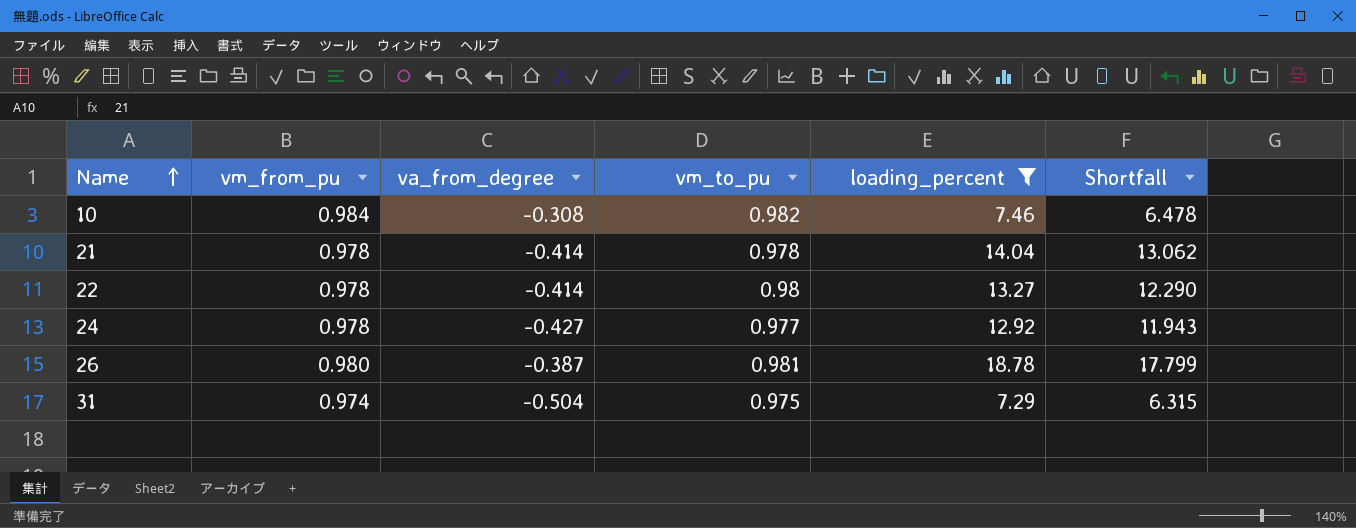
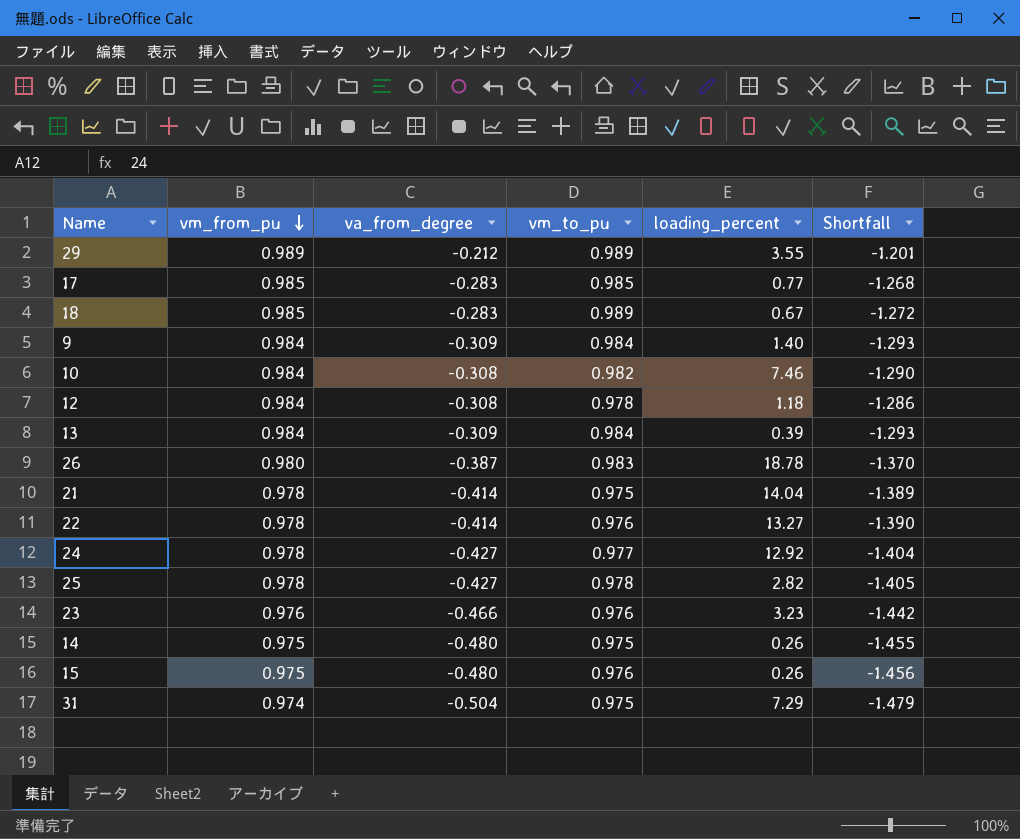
filter: loading_percent >= 7.29 -> none
row order: Name ascending -> vm_from_pu descending
column Shortfall | formula: [loading_percent] - [vm_to_pu] -> [va_from_degree] - [vm_to_pu]
26 | vm_to_pu: 0.981 -> 0.983
21 | vm_to_pu: 0.978 -> 0.975
22 | vm_to_pu: 0.98 -> 0.976

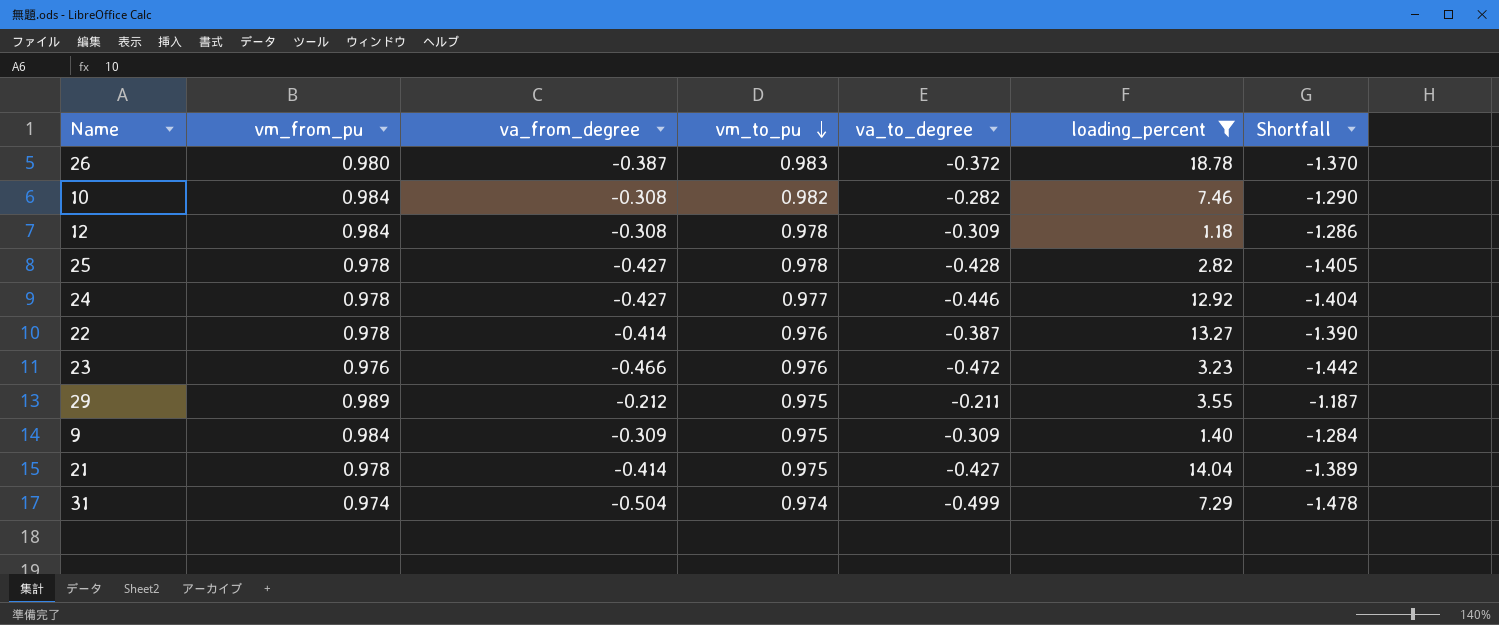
filter: none -> loading_percent >= 1.18
row order: vm_from_pu descending -> vm_to_pu descending
column va_to_degree | position: none -> 5
29 | vm_to_pu: 0.989 -> 0.975
29 | Shortfall: -1.201 -> -1.187
9 | vm_to_pu: 0.984 -> 0.975
9 | Shortfall: -1.293 -> -1.284
31 | vm_to_pu: 0.975 -> 0.974
31 | Shortfall: -1.479 -> -1.478

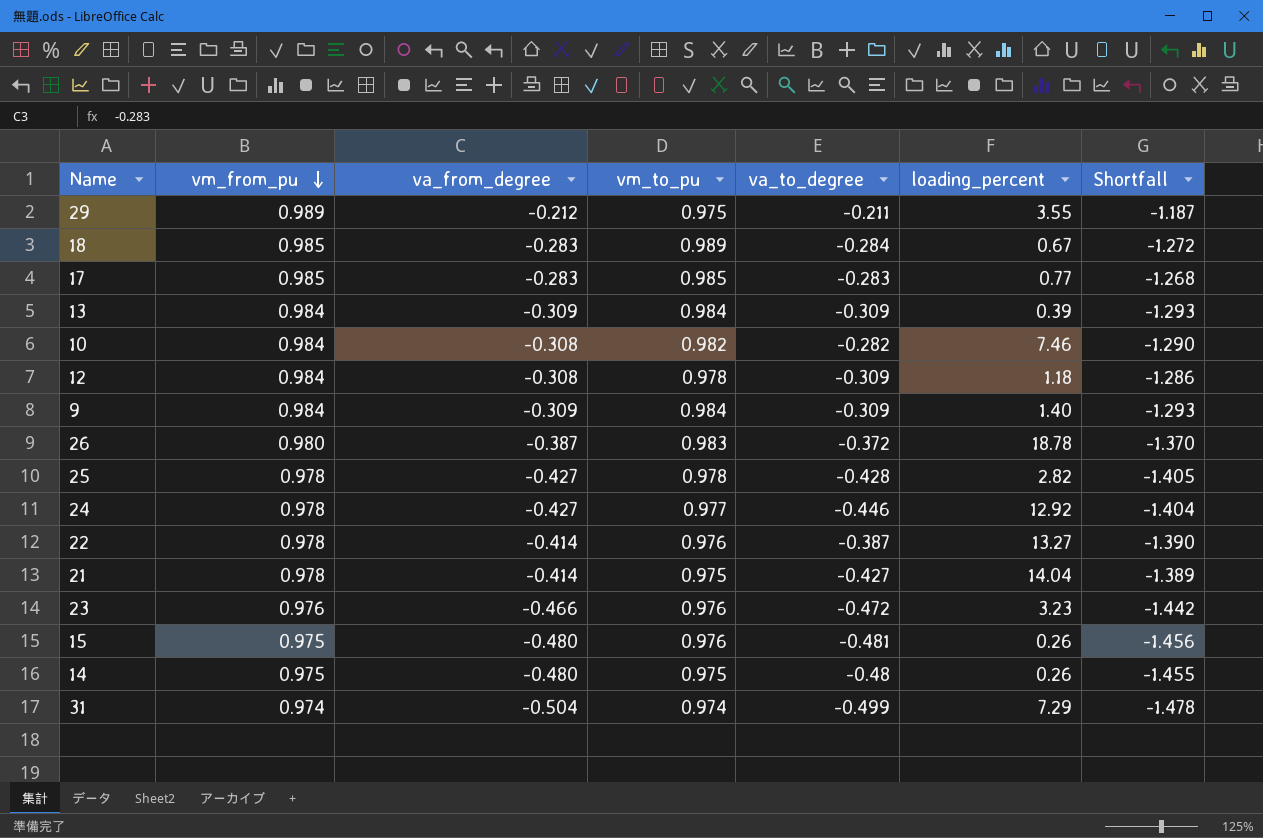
filter: loading_percent >= 1.18 -> none
row order: vm_to_pu descending -> vm_from_pu descending
9 | vm_to_pu: 0.975 -> 0.984
9 | Shortfall: -1.284 -> -1.293

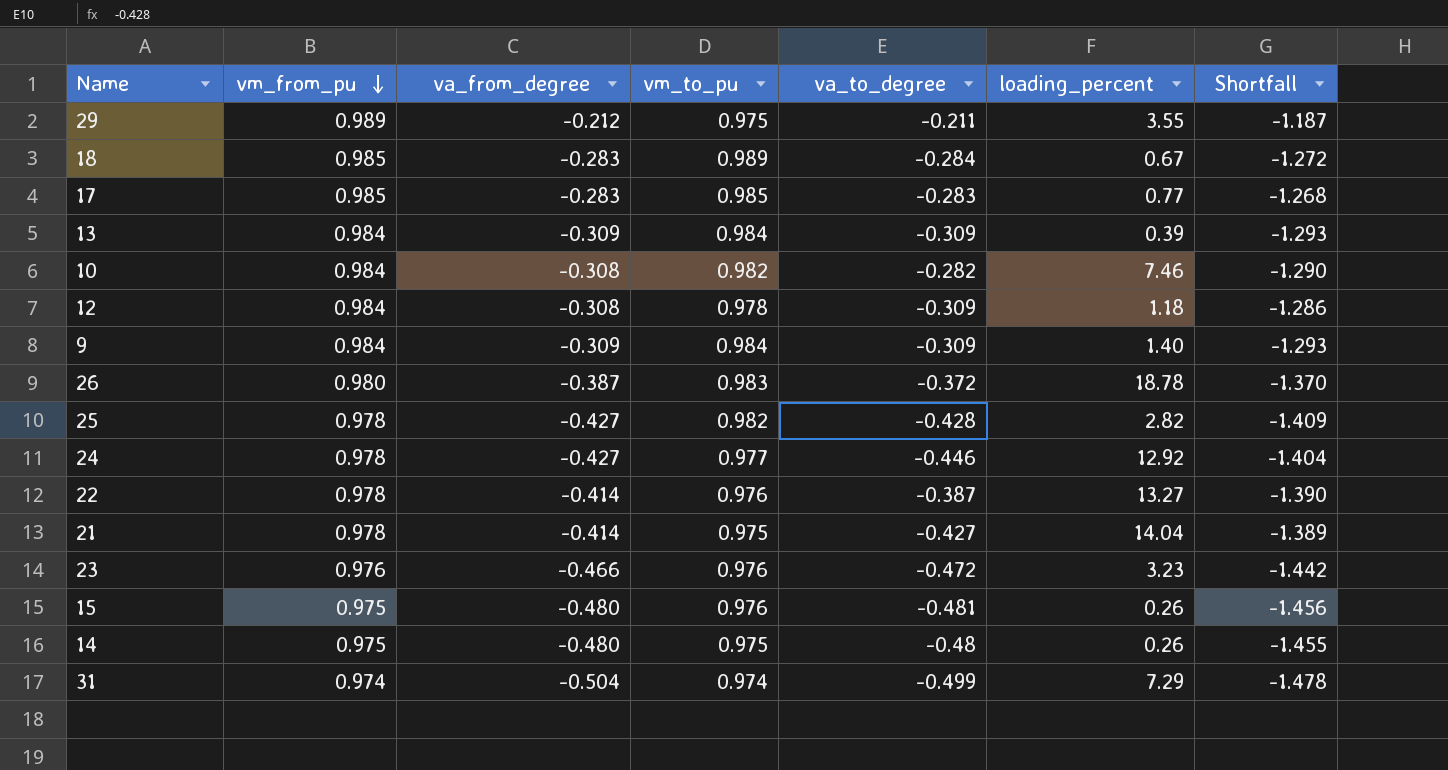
25 | vm_to_pu: 0.978 -> 0.982
25 | Shortfall: -1.405 -> -1.409

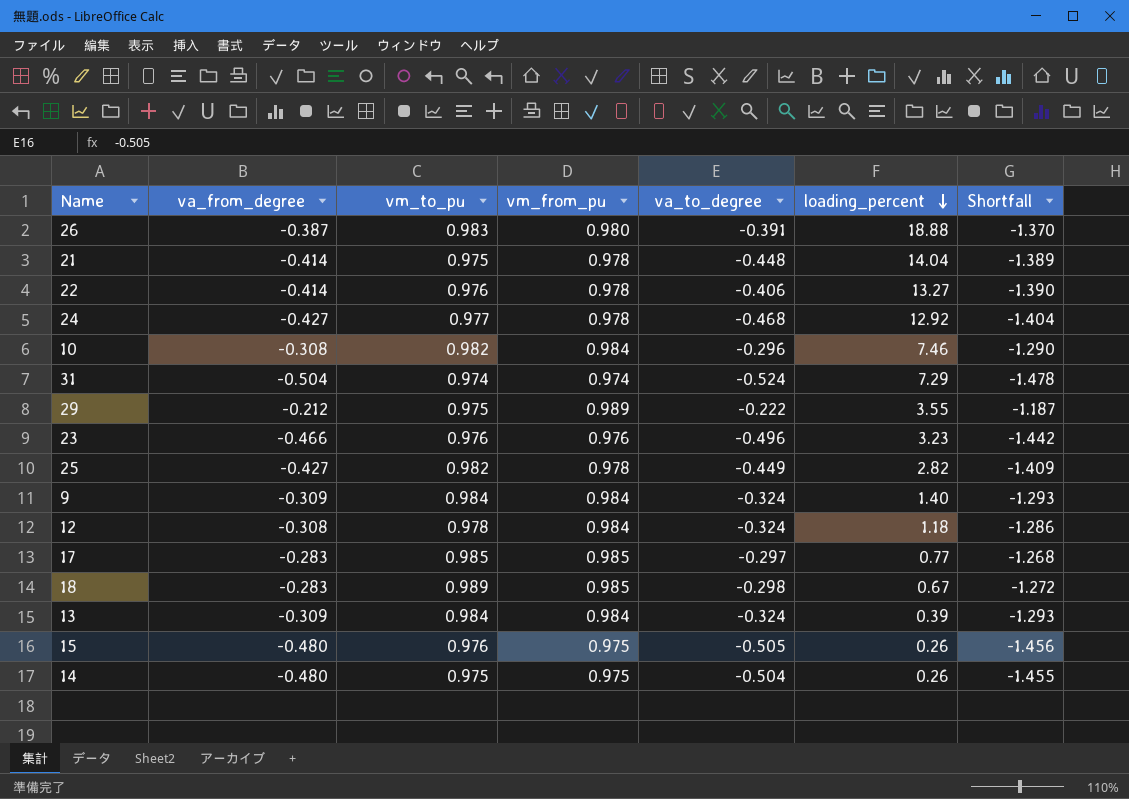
row order: vm_from_pu descending -> loading_percent descending
column vm_from_pu | position: 2 -> 4
26 | va_to_degree: -0.372 -> -0.391
26 | loading_percent: 18.78 -> 18.88
21 | va_to_degree: -0.427 -> -0.448
22 | va_to_degree: -0.387 -> -0.406
24 | va_to_degree: -0.446 -> -0.468
10 | va_to_degree: -0.282 -> -0.296
31 | va_to_degree: -0.499 -> -0.524
29 | va_to_degree: -0.211 -> -0.222
23 | va_to_degree: -0.472 -> -0.496
25 | va_to_degree: -0.428 -> -0.449
9 | va_to_degree: -0.309 -> -0.324
12 | va_to_degree: -0.309 -> -0.324
17 | va_to_degree: -0.283 -> -0.297
18 | va_to_degree: -0.284 -> -0.298
13 | va_to_degree: -0.309 -> -0.324
15 | va_to_degree: -0.481 -> -0.505
14 | va_to_degree: -0.48 -> -0.504

